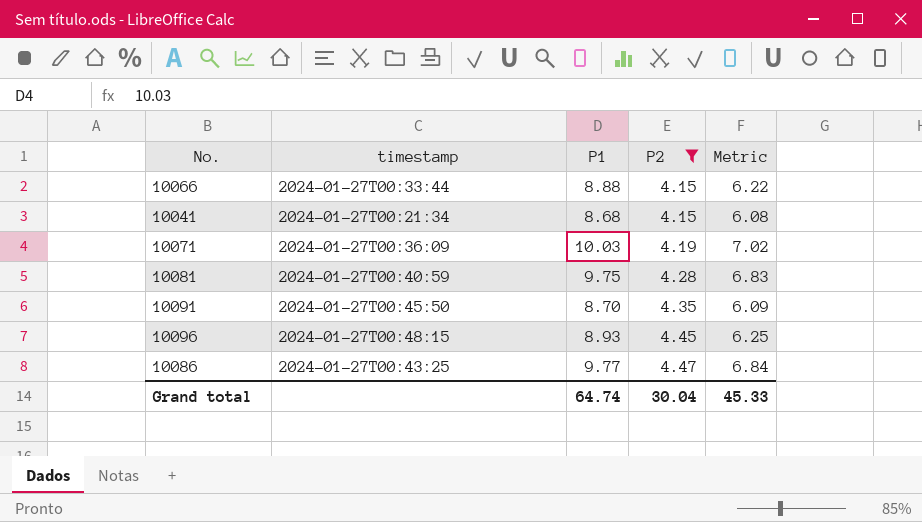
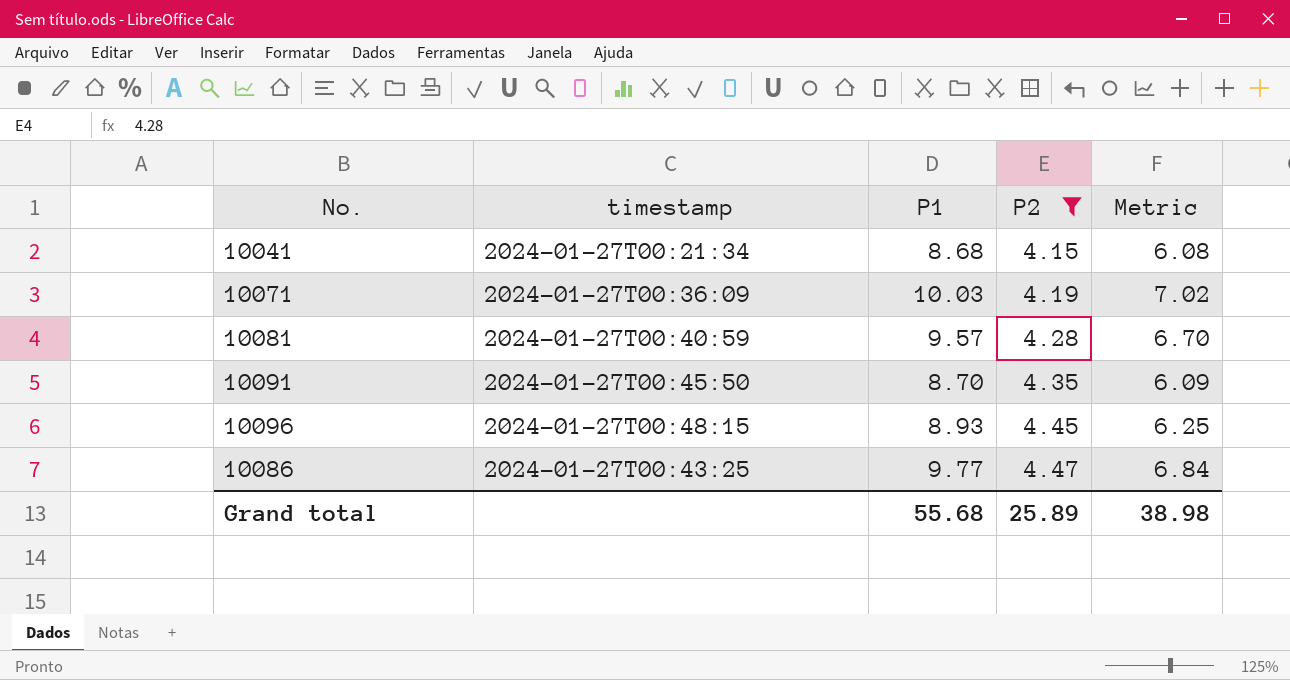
row 10066: 2024-01-27T00:33:44 | 8.88 | 4.15 | 6.22 -> none
10081 | P1: 9.75 -> 9.57
10081 | Metric: 6.83 -> 6.70
Grand total | P1: 64.74 -> 55.68
Grand total | P2: 30.04 -> 25.89
Grand total | Metric: 45.33 -> 38.98

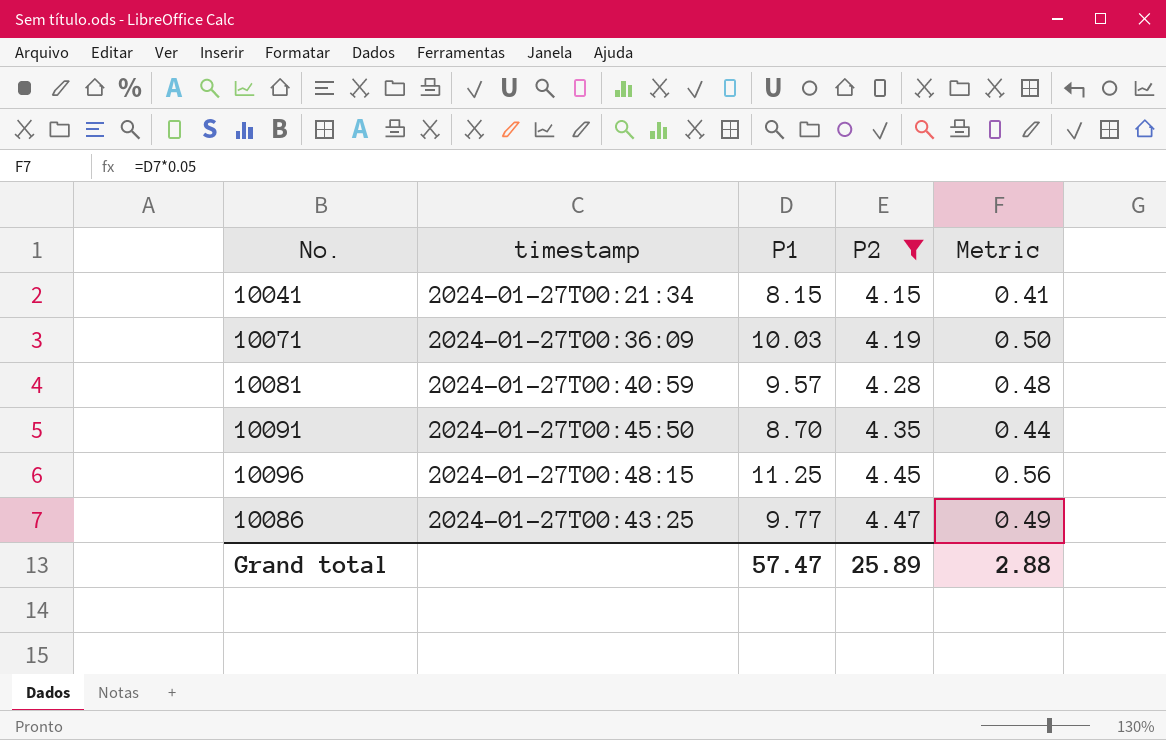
column Metric | formula: [P1] * 0.7 -> [P1] * 0.05
10041 | P1: 8.68 -> 8.15
10096 | P1: 8.93 -> 11.25
Grand total | P1: 55.68 -> 57.47
Grand total | Metric: 38.98 -> 2.88

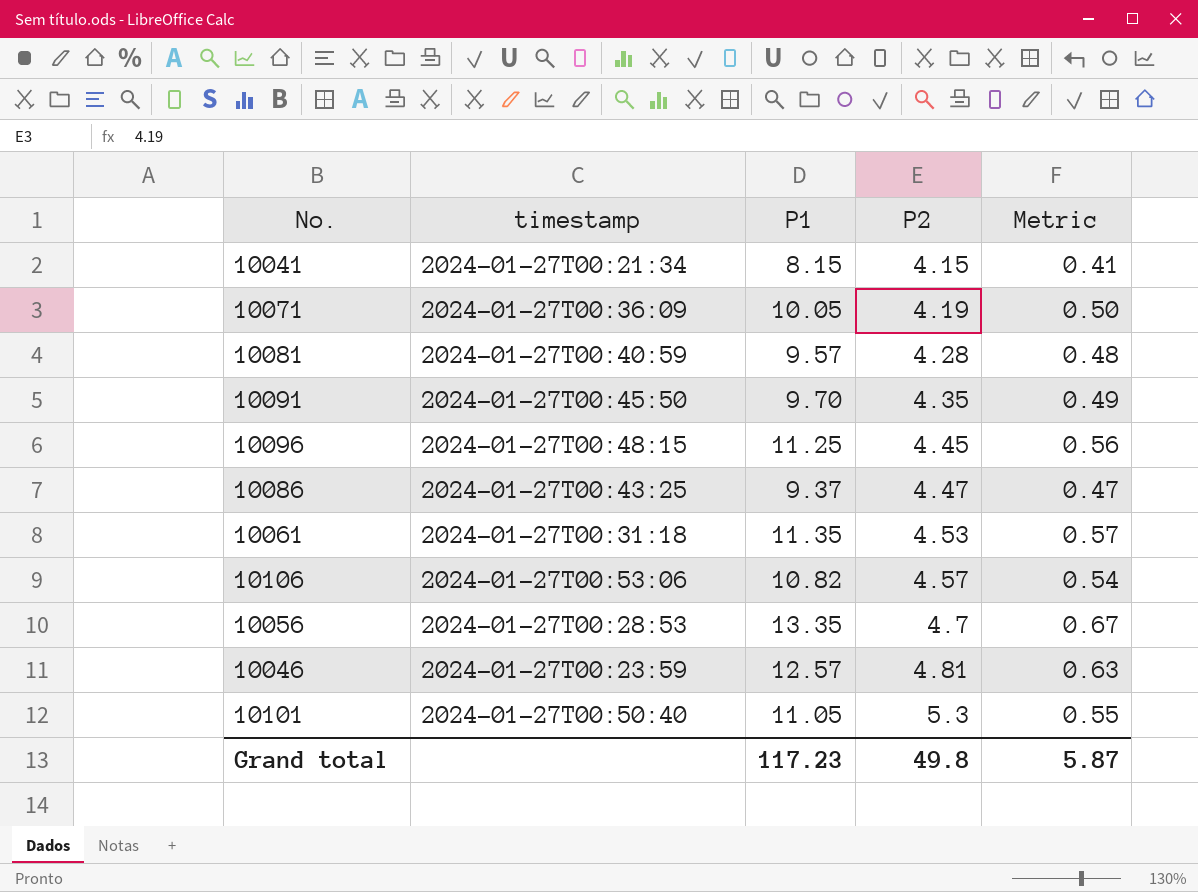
filter: P2 <= 4.47 -> none
10071 | P1: 10.03 -> 10.05
10091 | P1: 8.70 -> 9.70
10091 | Metric: 0.44 -> 0.49
10086 | P1: 9.77 -> 9.37
10086 | Metric: 0.49 -> 0.47
Grand total | P1: 57.47 -> 117.23
Grand total | P2: 25.89 -> 49.8
Grand total | Metric: 2.88 -> 5.87

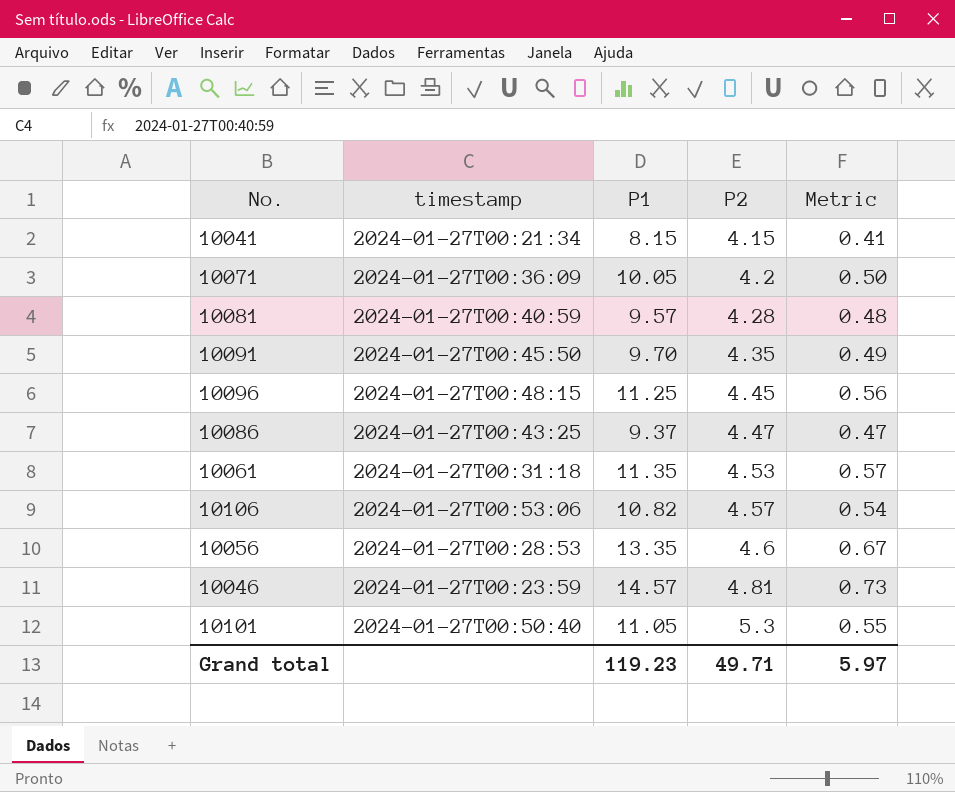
10071 | P2: 4.19 -> 4.2
10056 | P2: 4.7 -> 4.6
10046 | P1: 12.57 -> 14.57
10046 | Metric: 0.63 -> 0.73
Grand total | P1: 117.23 -> 119.23
Grand total | P2: 49.8 -> 49.71
Grand total | Metric: 5.87 -> 5.97

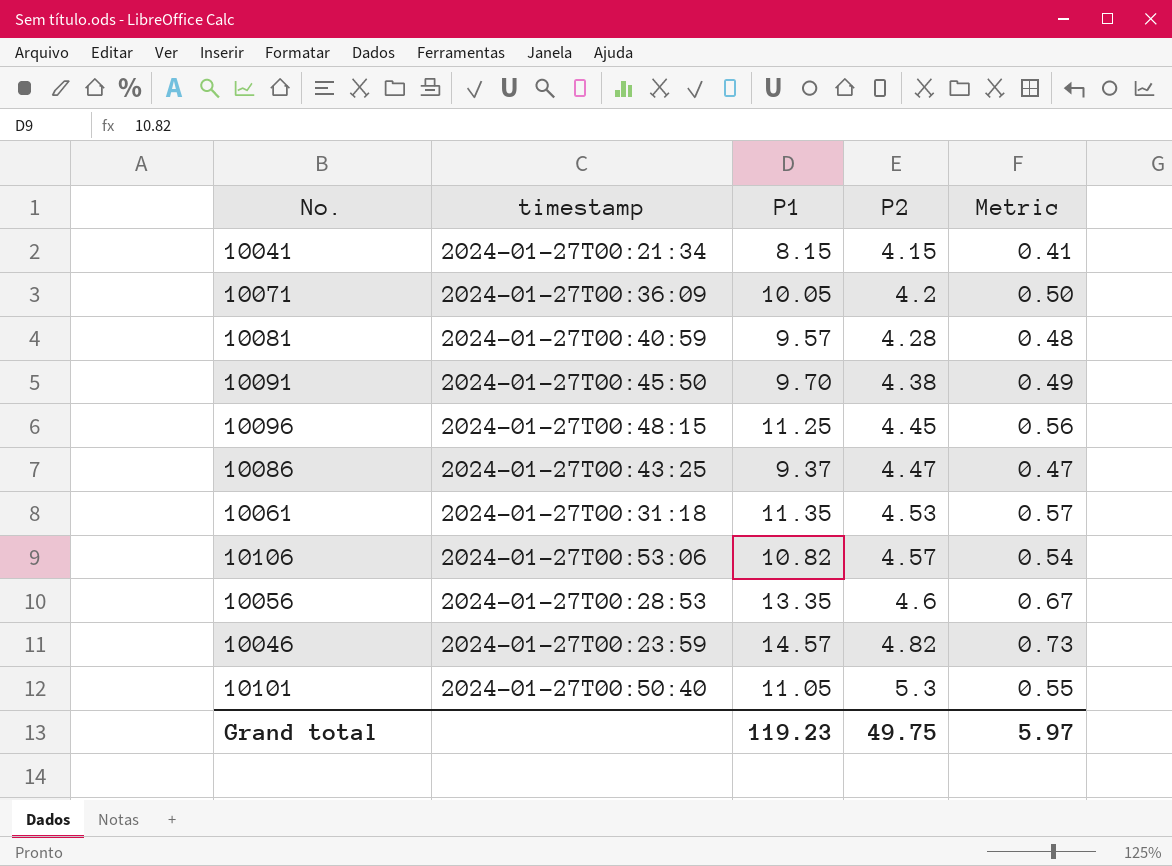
10091 | P2: 4.35 -> 4.38
10046 | P2: 4.81 -> 4.82
Grand total | P2: 49.71 -> 49.75

